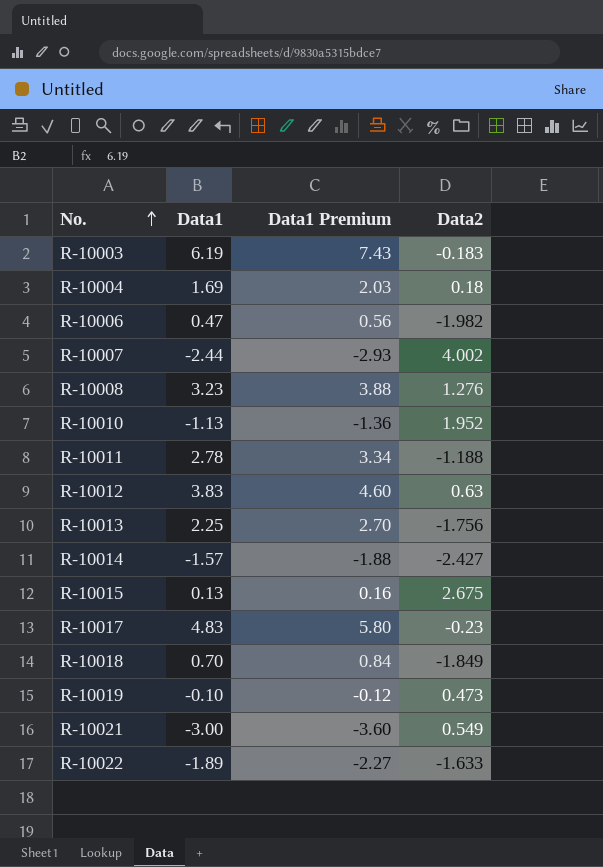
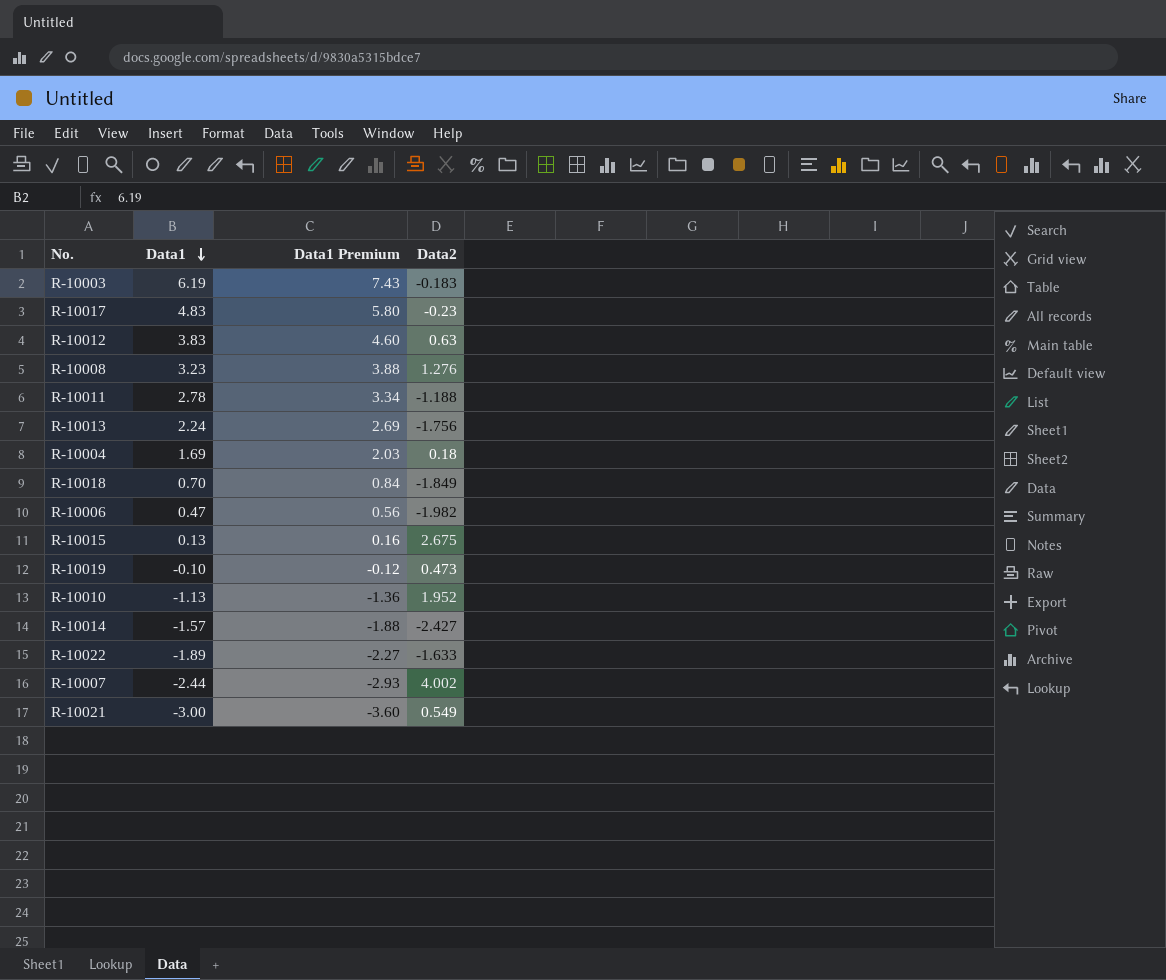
row order: No. ascending -> Data1 descending
R-10013 | Data1: 2.25 -> 2.24
R-10013 | Data1 Premium: 2.70 -> 2.69

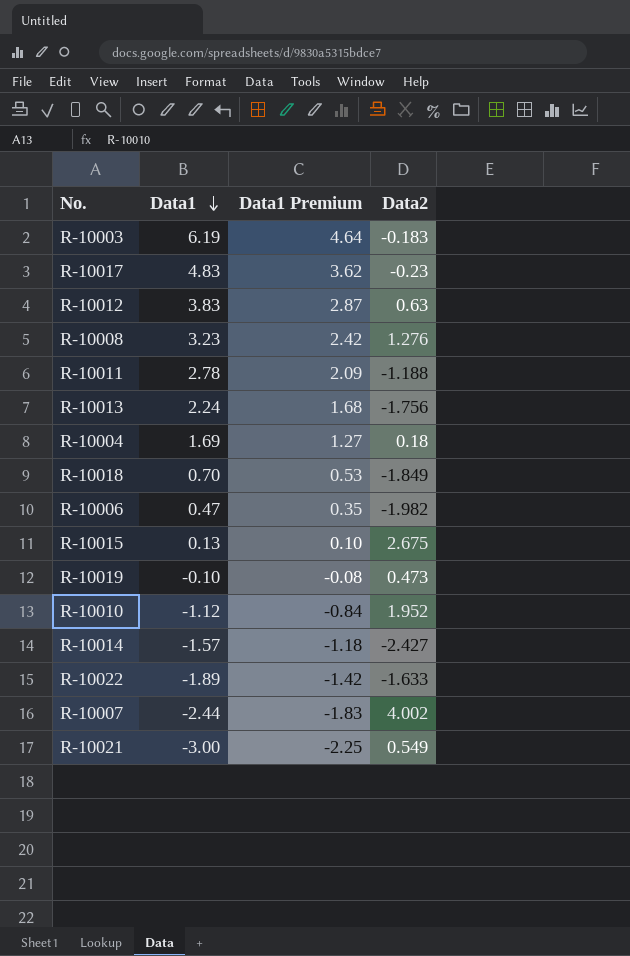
column Data1 Premium | formula: [Data1] * 1.2 -> [Data1] * 0.75
R-10010 | Data1: -1.13 -> -1.12

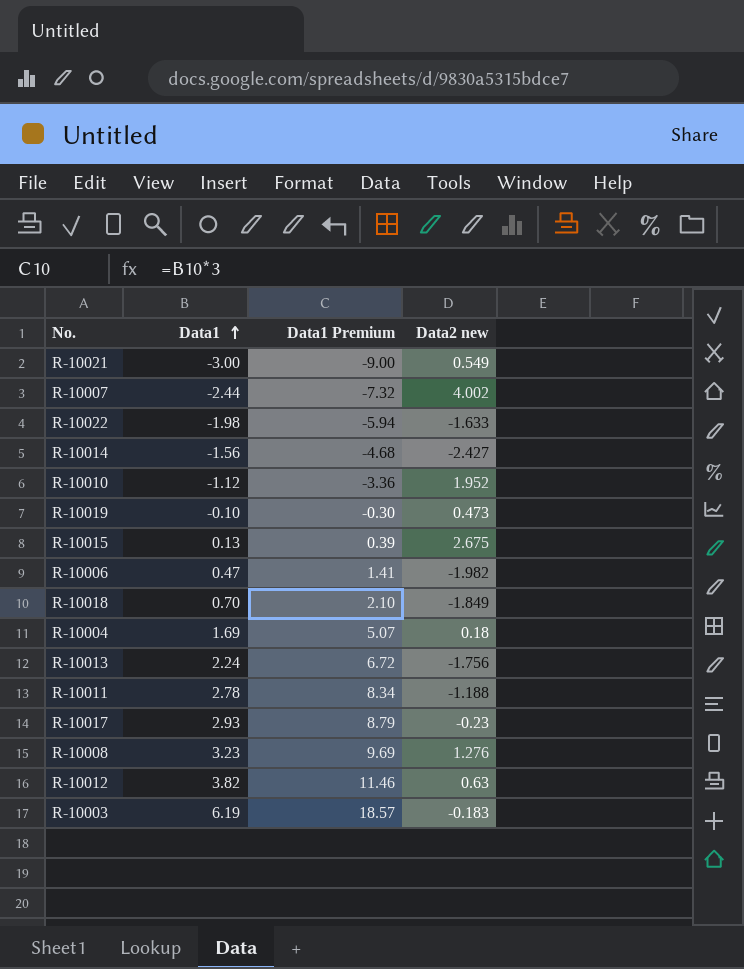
row order: Data1 descending -> Data1 ascending
column Data1 Premium | formula: [Data1] * 0.75 -> [Data1] * 3
column name: Data2 -> Data2 new
R-10022 | Data1: -1.89 -> -1.98
R-10014 | Data1: -1.57 -> -1.56
R-10017 | Data1: 4.83 -> 2.93
R-10012 | Data1: 3.83 -> 3.82

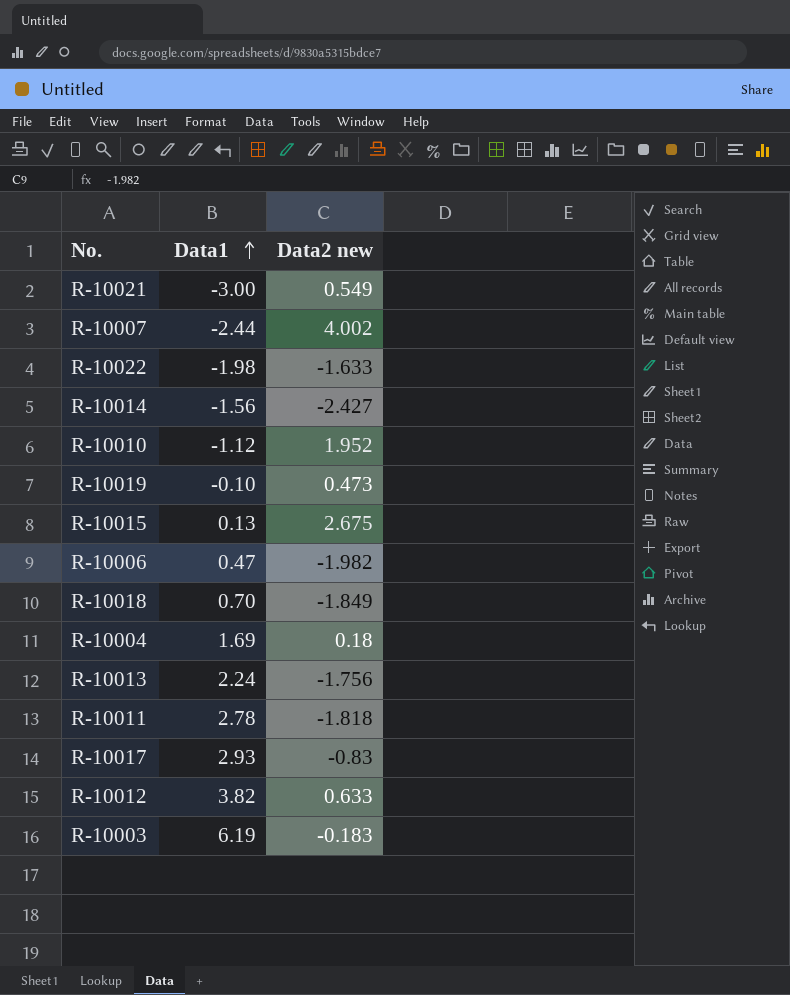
column Data1 Premium | formula: [Data1] * 3 -> none
row R-10008: 3.23 | 9.69 | 1.276 -> none
R-10011 | Data2 new: -1.188 -> -1.818
R-10017 | Data2 new: -0.23 -> -0.83
R-10012 | Data2 new: 0.63 -> 0.633

